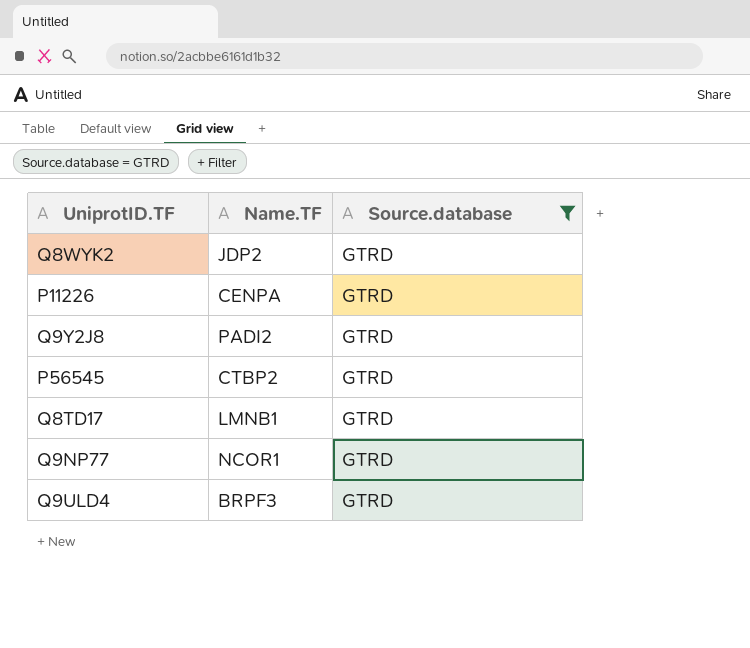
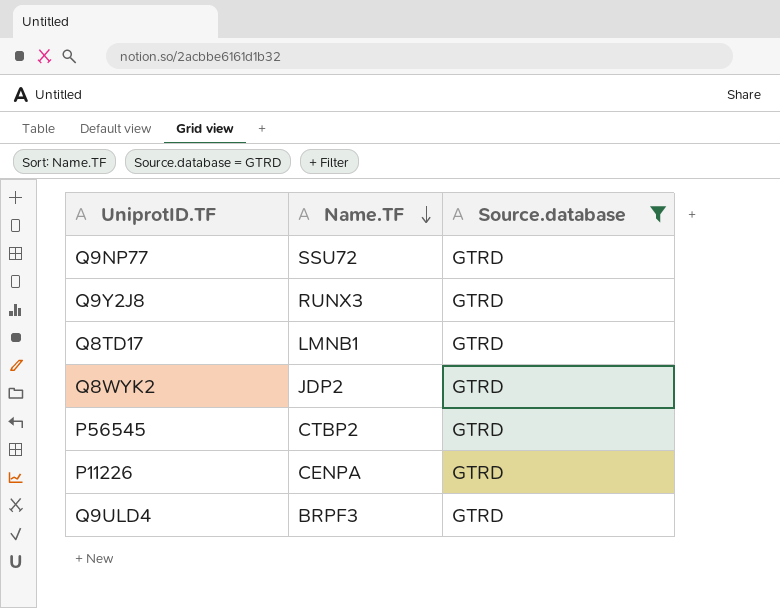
row order: none -> Name.TF descending
Q9NP77 | Name.TF: NCOR1 -> SSU72
Q9Y2J8 | Name.TF: PADI2 -> RUNX3

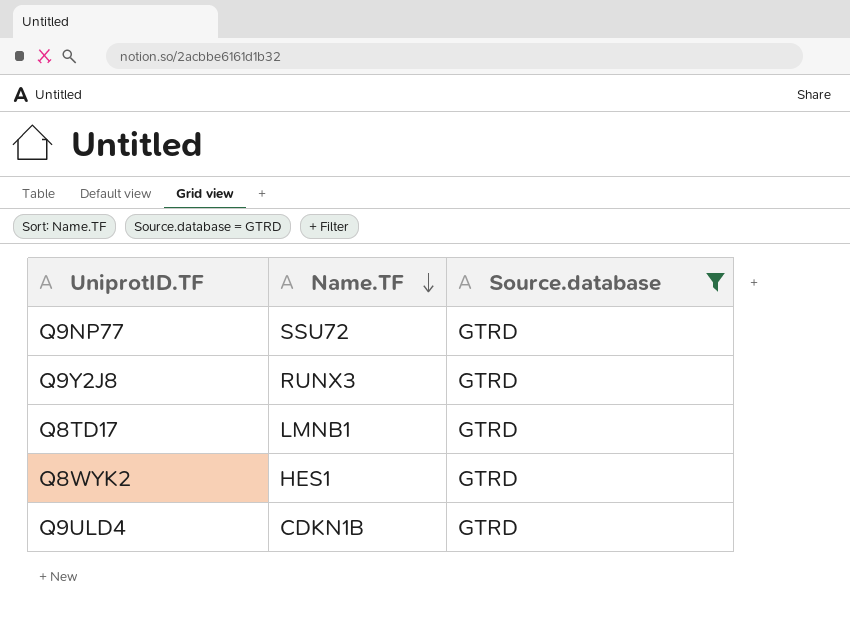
row P56545: CTBP2 | GTRD -> none
row P11226: CENPA | GTRD -> none
Q8WYK2 | Name.TF: JDP2 -> HES1
Q9ULD4 | Name.TF: BRPF3 -> CDKN1B

